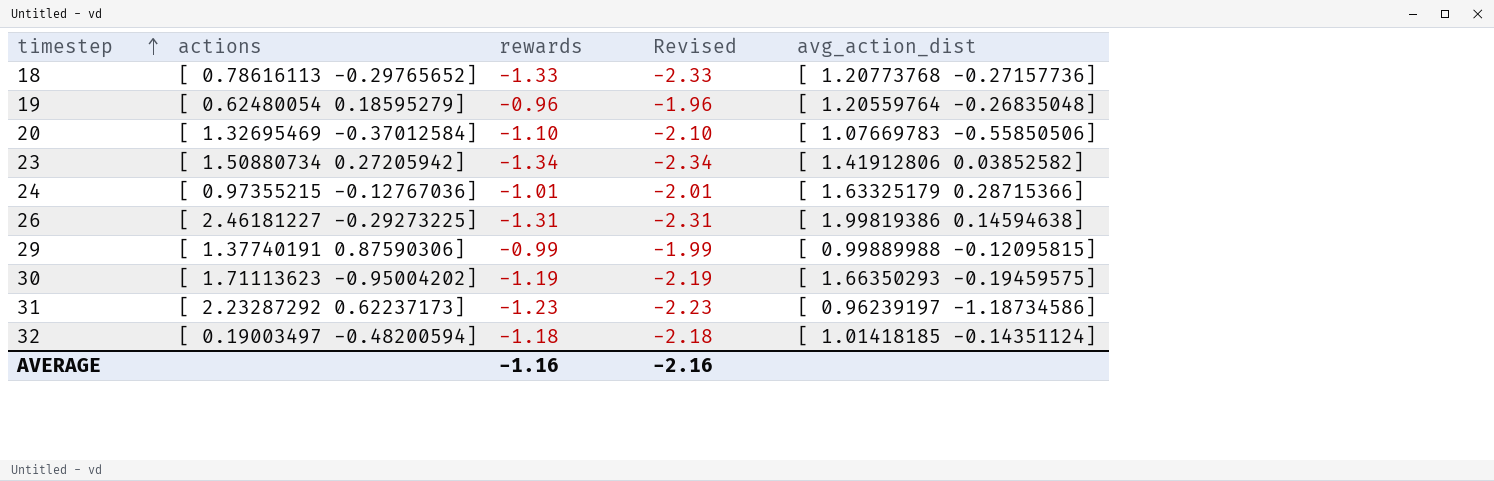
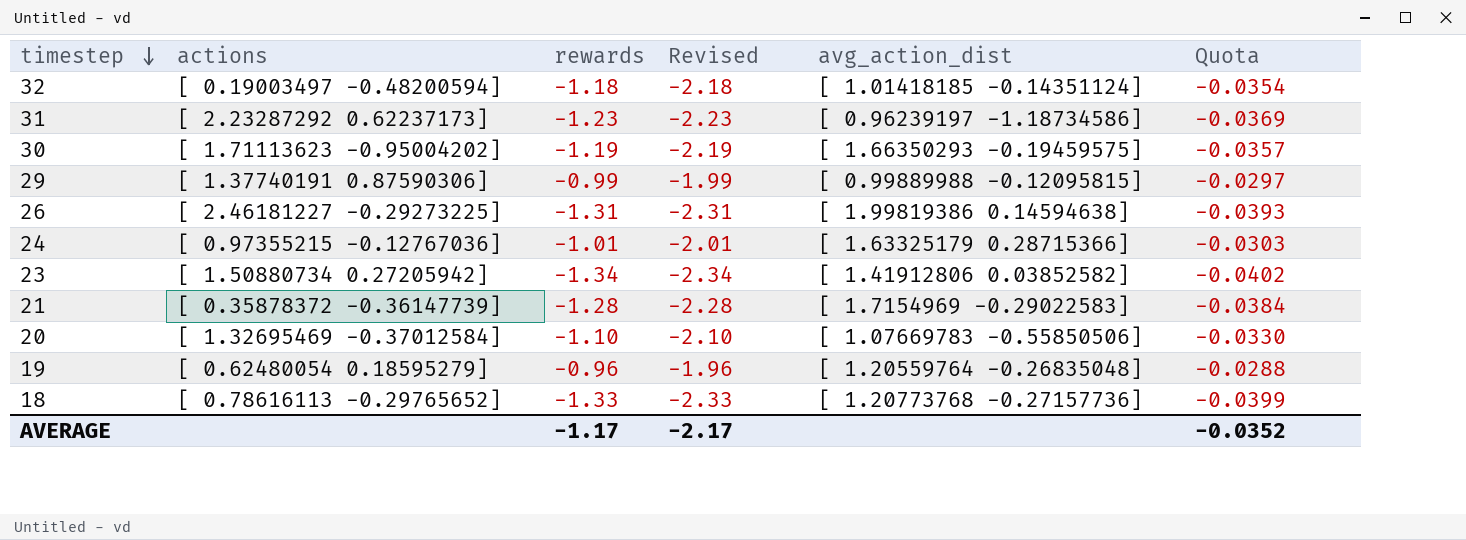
row order: timestep ascending -> timestep descending
column Quota | formula: none -> [rewards] * 0.03
row 21: none -> [ 0.35878372 -0.36147739] | -1.28 | -2.28 | [ 1.7154969 -0.29022583] | -0.0384
AVERAGE | rewards: -1.16 -> -1.17
AVERAGE | Revised: -2.16 -> -2.17

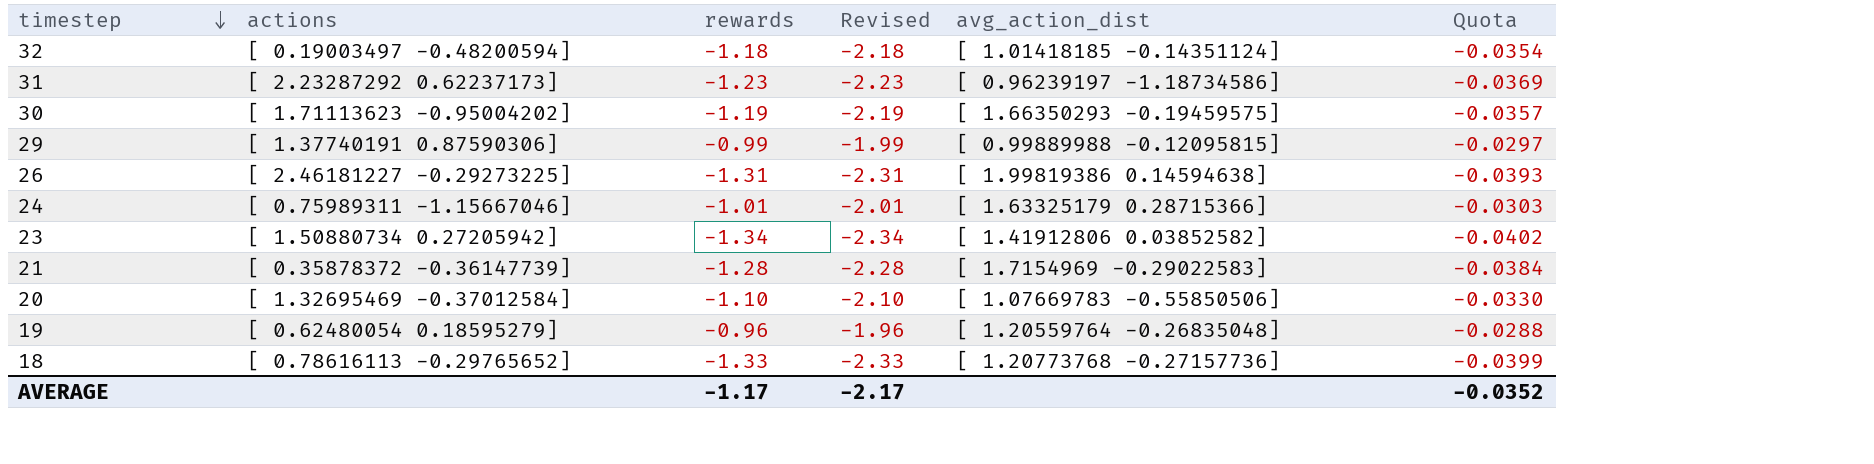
24 | actions: [ 0.97355215 -0.12767036] -> [ 0.75989311 -1.15667046]

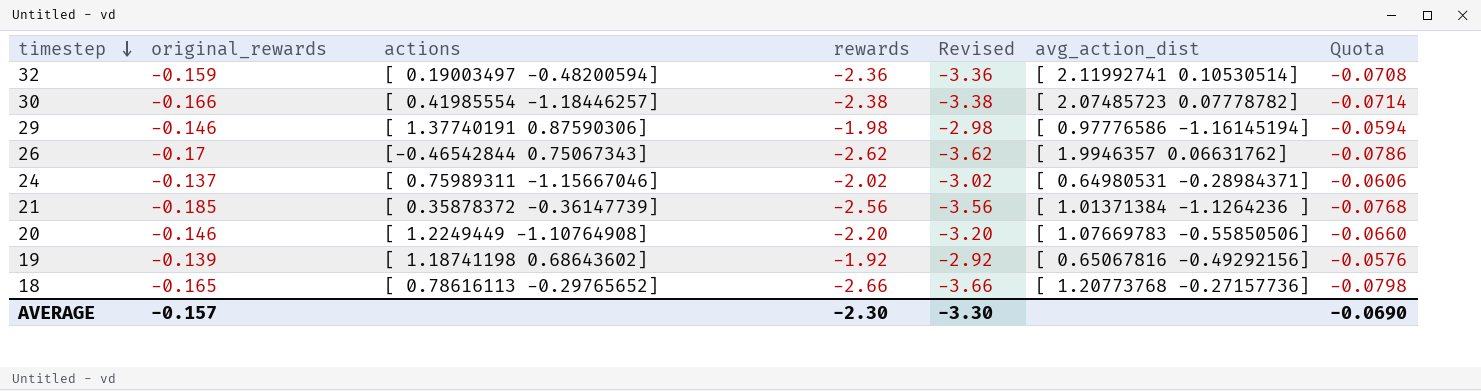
column original_rewards | position: none -> 2
row 31: [ 2.23287292 0.62237173] | -1.23 | -2.23 | [ 0.96239197 -1.18734586] | -0.0369 -> none
row 23: [ 1.50880734 0.27205942] | -1.34 | -2.34 | [ 1.41912806 0.03852582] | -0.0402 -> none
32 | rewards: -1.18 -> -2.36
32 | Revised: -2.18 -> -3.36
32 | avg_action_dist: [ 1.01418185 -0.14351124] -> [ 2.11992741 0.10530514]
32 | Quota: -0.0354 -> -0.0708
30 | actions: [ 1.71113623 -0.95004202] -> [ 0.41985554 -1.18446257]
30 | rewards: -1.19 -> -2.38
30 | Revised: -2.19 -> -3.38
30 | avg_action_dist: [ 1.66350293 -0.19459575] -> [ 2.07485723 0.07778782]
30 | Quota: -0.0357 -> -0.0714
29 | rewards: -0.99 -> -1.98
29 | Revised: -1.99 -> -2.98
29 | avg_action_dist: [ 0.99889988 -0.12095815] -> [ 0.97776586 -1.16145194]
29 | Quota: -0.0297 -> -0.0594
26 | actions: [ 2.46181227 -0.29273225] -> [-0.46542844 0.75067343]
26 | rewards: -1.31 -> -2.62
26 | Revised: -2.31 -> -3.62
26 | avg_action_dist: [ 1.99819386 0.14594638] -> [ 1.9946357 0.06631762]
26 | Quota: -0.0393 -> -0.0786
24 | rewards: -1.01 -> -2.02
24 | Revised: -2.01 -> -3.02
24 | avg_action_dist: [ 1.63325179 0.28715366] -> [ 0.64980531 -0.28984371]
24 | Quota: -0.0303 -> -0.0606
21 | rewards: -1.28 -> -2.56
21 | Revised: -2.28 -> -3.56
21 | avg_action_dist: [ 1.7154969 -0.29022583] -> [ 1.01371384 -1.1264236 ]
21 | Quota: -0.0384 -> -0.0768
20 | actions: [ 1.32695469 -0.37012584] -> [ 1.2249449 -1.10764908]
20 | rewards: -1.10 -> -2.20
20 | Revised: -2.10 -> -3.20
20 | Quota: -0.0330 -> -0.0660
19 | actions: [ 0.62480054 0.18595279] -> [ 1.18741198 0.68643602]
19 | rewards: -0.96 -> -1.92
19 | Revised: -1.96 -> -2.92
19 | avg_action_dist: [ 1.20559764 -0.26835048] -> [ 0.65067816 -0.49292156]
19 | Quota: -0.0288 -> -0.0576
18 | rewards: -1.33 -> -2.66
18 | Revised: -2.33 -> -3.66
18 | Quota: -0.0399 -> -0.0798
AVERAGE | rewards: -1.17 -> -2.30
AVERAGE | Revised: -2.17 -> -3.30
AVERAGE | Quota: -0.0352 -> -0.0690

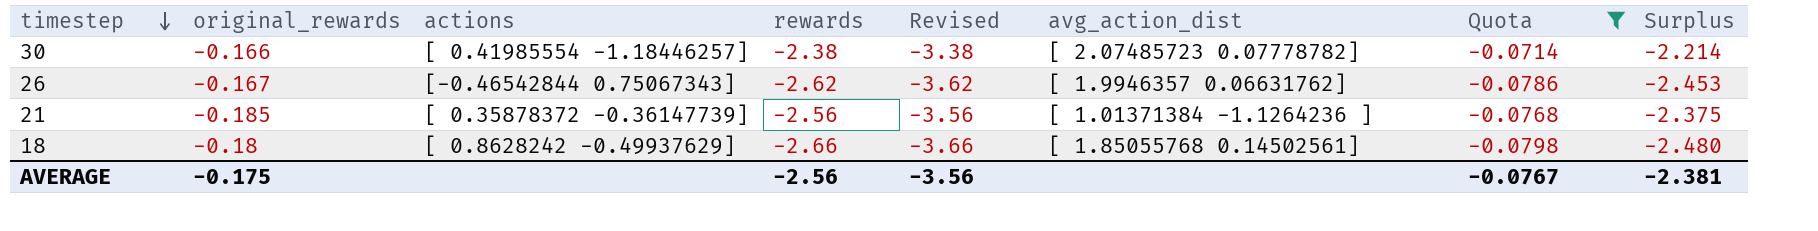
filter: none -> Quota <= -0.0714
column Surplus | formula: none -> [rewards] - [original_rewards]
26 | original_rewards: -0.17 -> -0.167
18 | original_rewards: -0.165 -> -0.18
18 | actions: [ 0.78616113 -0.29765652] -> [ 0.8628242 -0.49937629]
18 | avg_action_dist: [ 1.20773768 -0.27157736] -> [ 1.85055768 0.14502561]
AVERAGE | original_rewards: -0.157 -> -0.175
AVERAGE | rewards: -2.30 -> -2.56
AVERAGE | Revised: -3.30 -> -3.56
AVERAGE | Quota: -0.0690 -> -0.0767

